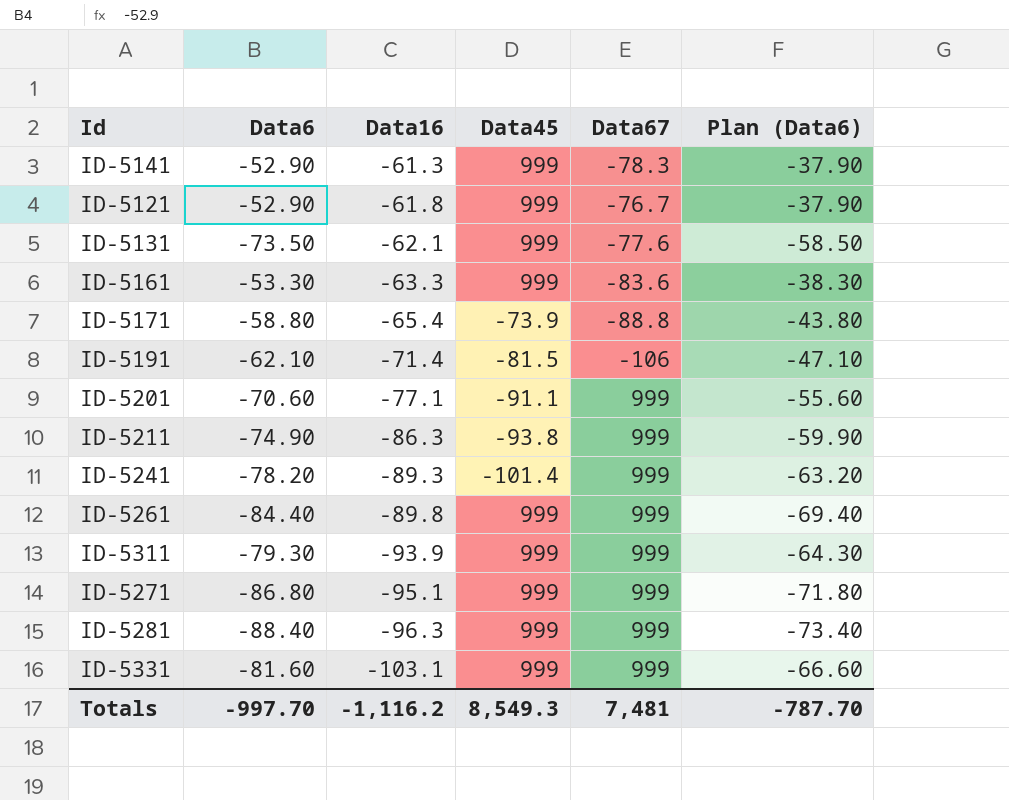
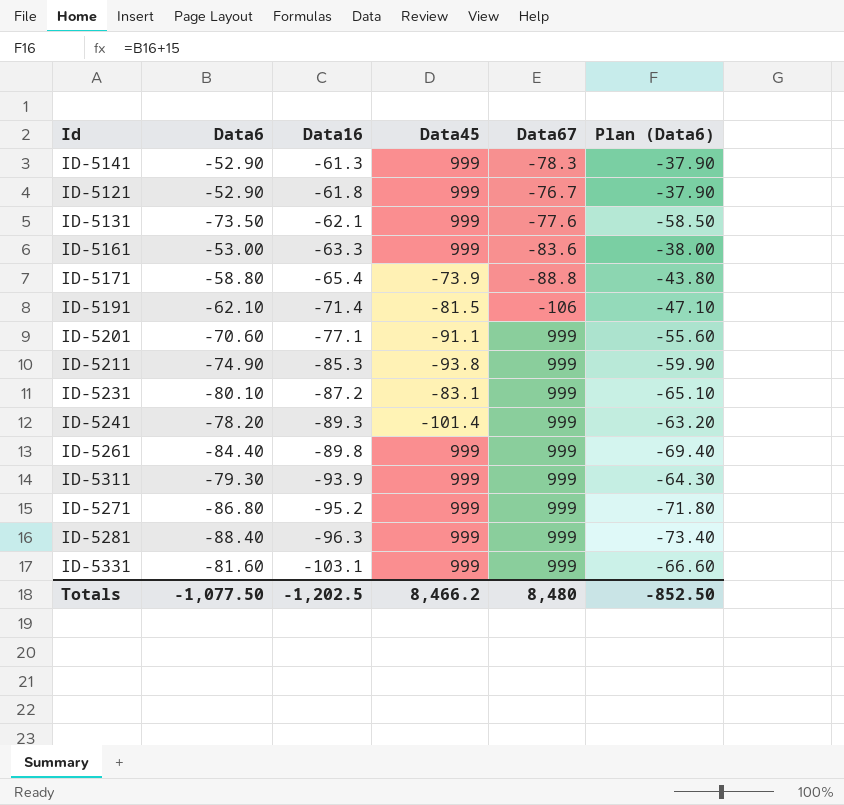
ID-5161 | Data6: -53.30 -> -53.00
ID-5161 | Plan (Data6): -38.30 -> -38.00
ID-5211 | Data16: -86.3 -> -85.3
row ID-5231: none -> -80.10 | -87.2 | -83.1 | 999 | -65.10
ID-5271 | Data16: -95.1 -> -95.2
Totals | Data6: -997.70 -> -1,077.50
Totals | Data16: -1,116.2 -> -1,202.5
Totals | Data45: 8,549.3 -> 8,466.2
Totals | Data67: 7,481 -> 8,480
Totals | Plan (Data6): -787.70 -> -852.50

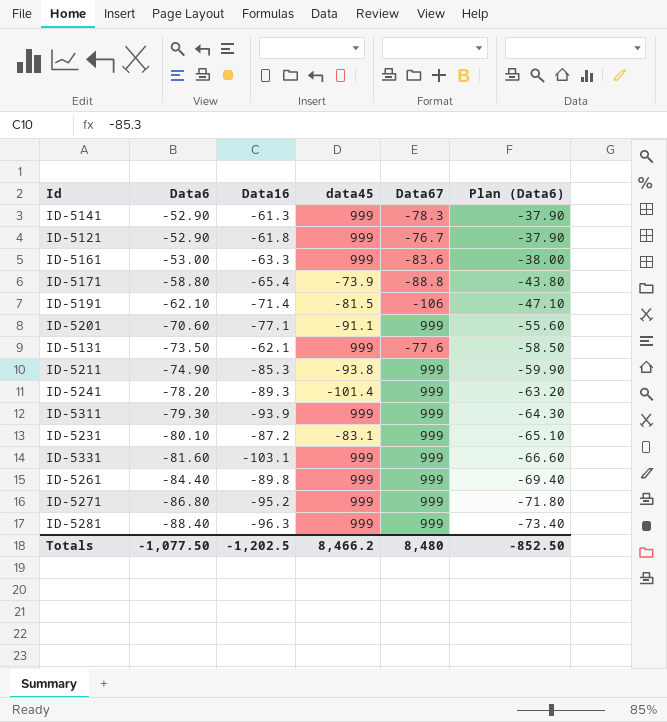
row order: Data16 descending -> Data6 descending
column name: Data45 -> data45

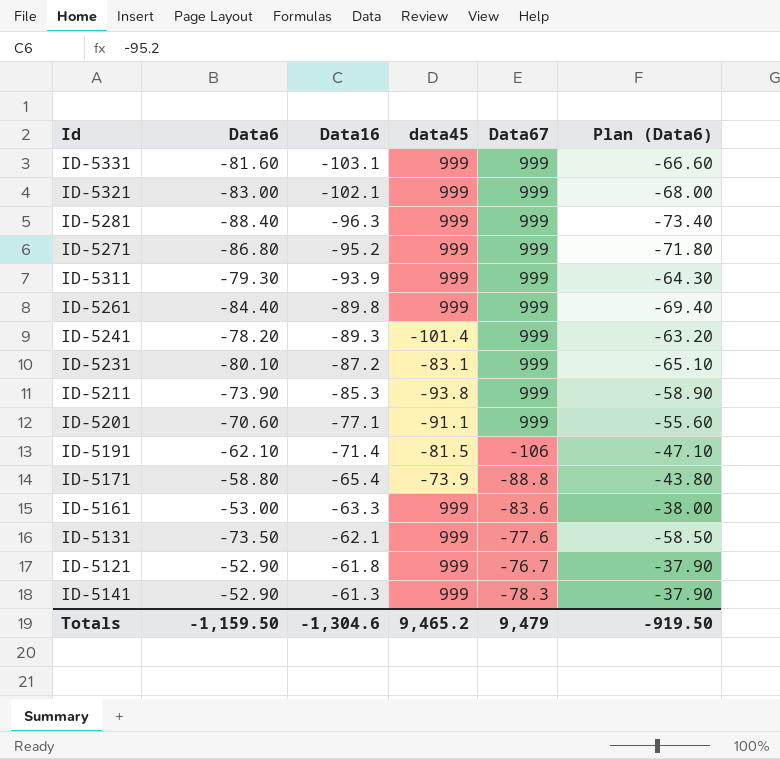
row order: Data6 descending -> Data16 ascending
row ID-5321: none -> -83.00 | -102.1 | 999 | 999 | -68.00
ID-5211 | Data6: -74.90 -> -73.90
ID-5211 | Plan (Data6): -59.90 -> -58.90
Totals | Data6: -1,077.50 -> -1,159.50
Totals | Data16: -1,202.5 -> -1,304.6
Totals | data45: 8,466.2 -> 9,465.2
Totals | Data67: 8,480 -> 9,479
Totals | Plan (Data6): -852.50 -> -919.50

